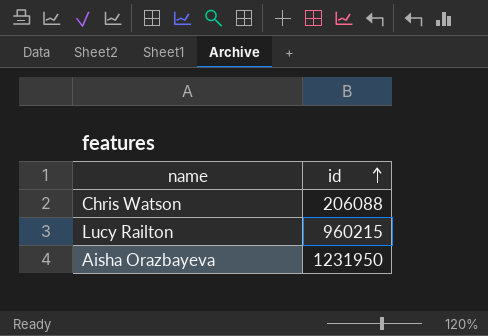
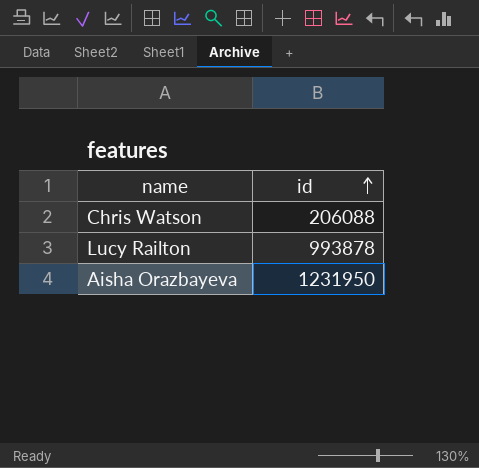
Lucy Railton | id: 960215 -> 993878

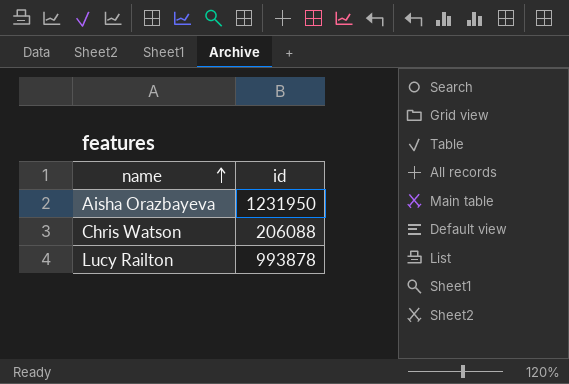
row order: id ascending -> name ascending

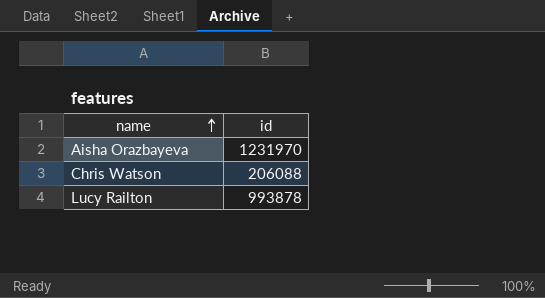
Aisha Orazbayeva | id: 1231950 -> 1231970

